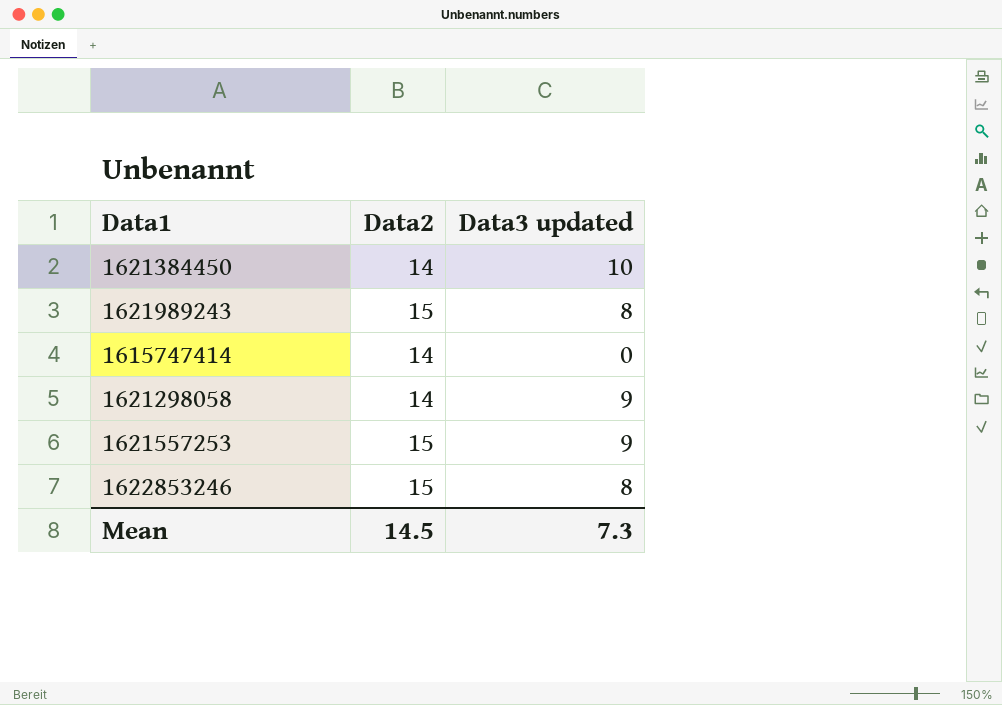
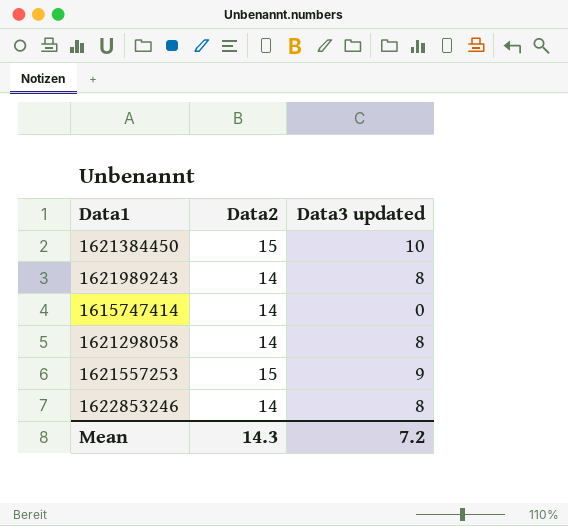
1621384450 | Data2: 14 -> 15
1621989243 | Data2: 15 -> 14
1621298058 | Data3 updated: 9 -> 8
1622853246 | Data2: 15 -> 14
Mean | Data2: 14.5 -> 14.3
Mean | Data3 updated: 7.3 -> 7.2

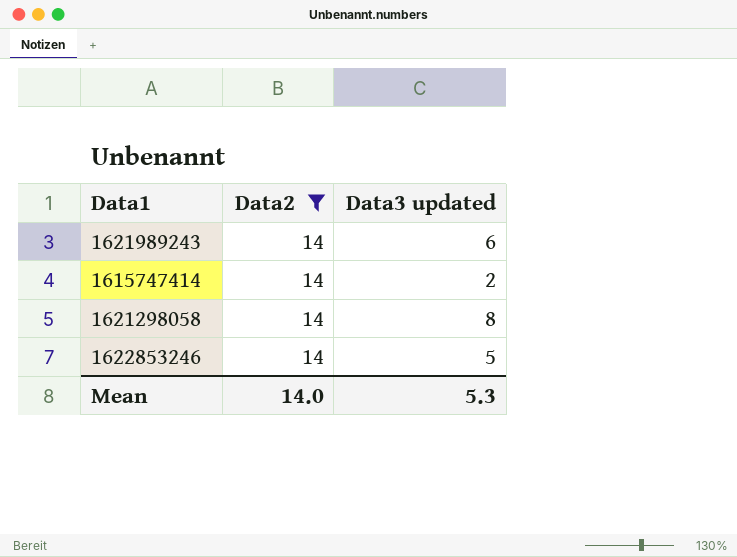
filter: none -> Data2 = 14
1621989243 | Data3 updated: 8 -> 6
1615747414 | Data3 updated: 0 -> 2
1622853246 | Data3 updated: 8 -> 5
Mean | Data2: 14.3 -> 14.0
Mean | Data3 updated: 7.2 -> 5.3

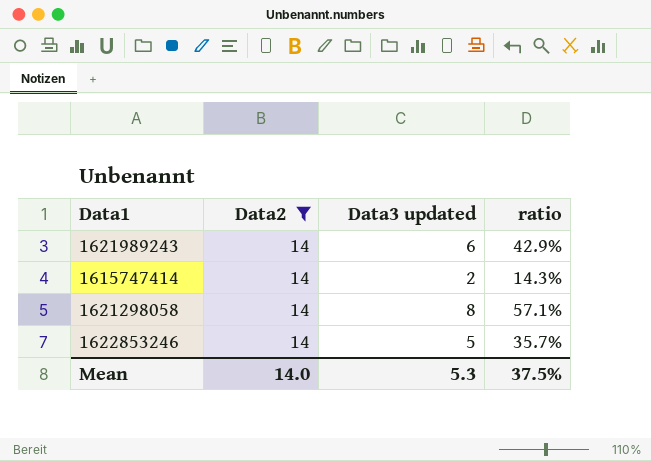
column ratio | formula: none -> [Data3 updated] / [Data2]

